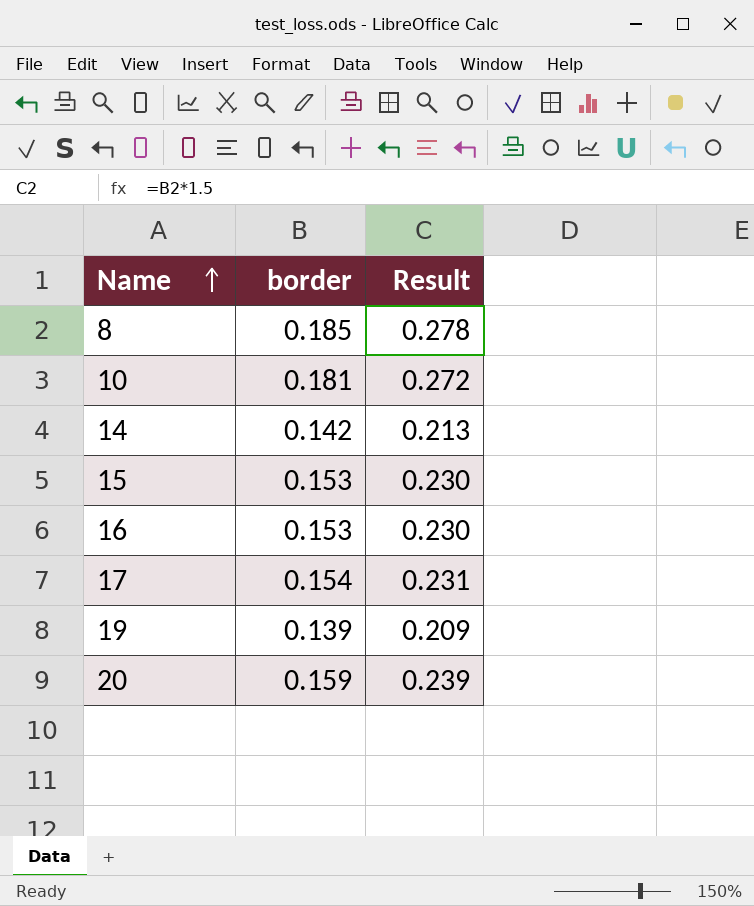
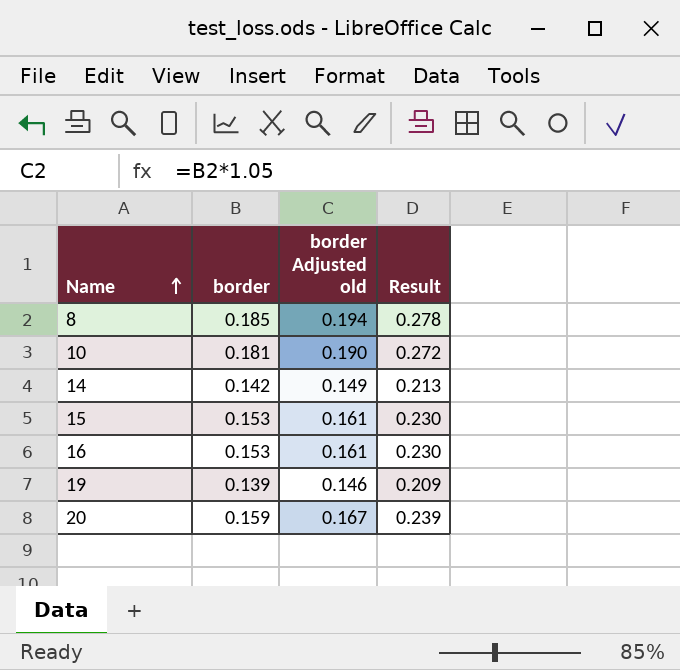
column border Adjusted old | formula: none -> [border] * 1.05
row 17: 0.154 | 0.231 -> none

